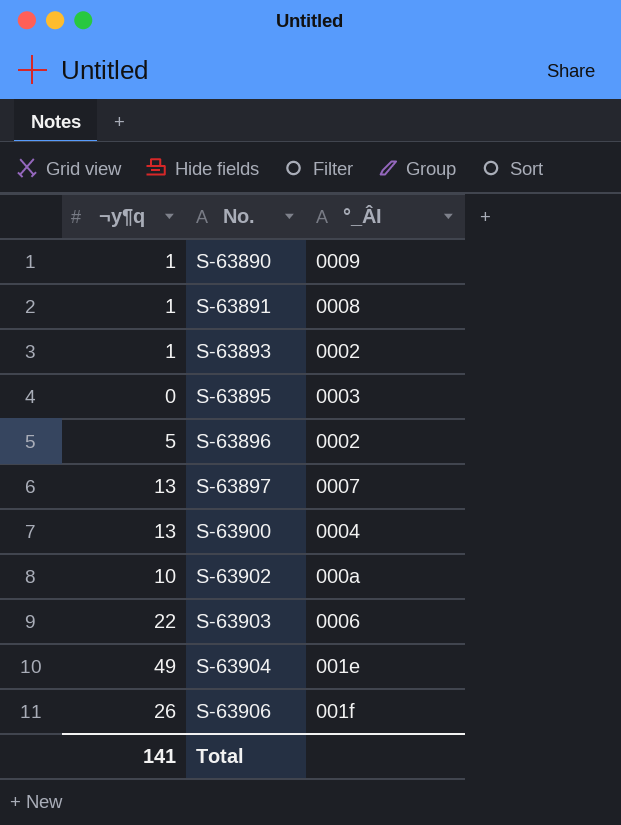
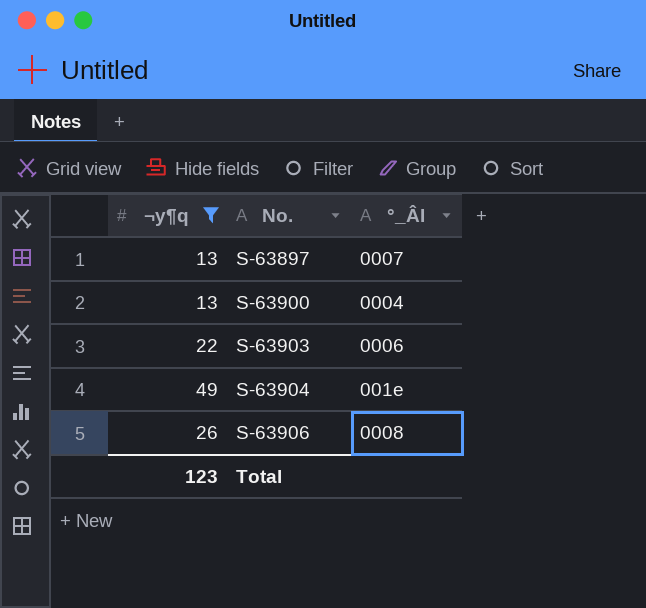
filter: none -> ¬y¶q >= 13
S-63906 | °_ÂI: 001f -> 0008
Total | ¬y¶q: 141 -> 123

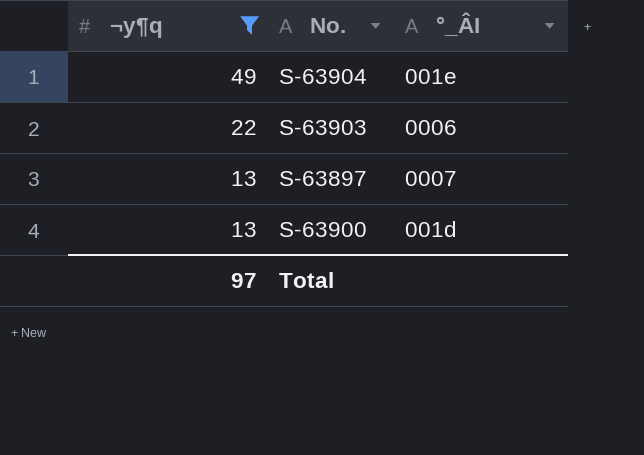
row order: No. ascending -> ¬y¶q descending
row S-63906: 26 | 0008 -> none
S-63900 | °_ÂI: 0004 -> 001d
Total | ¬y¶q: 123 -> 97

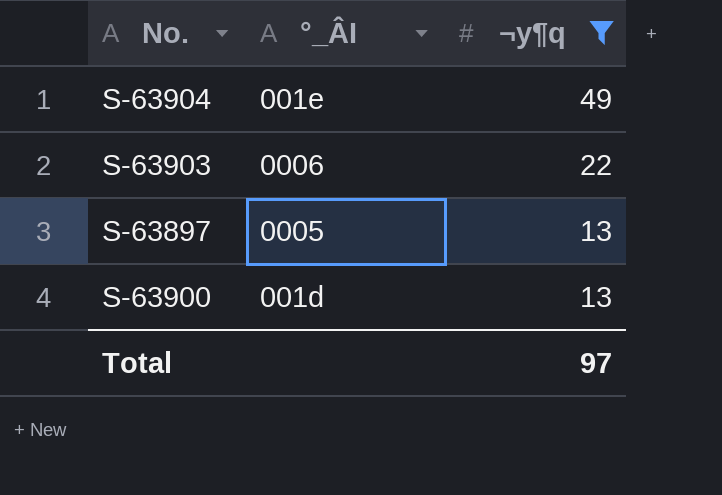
column ¬y¶q | position: 1 -> 3
S-63897 | °_ÂI: 0007 -> 0005

